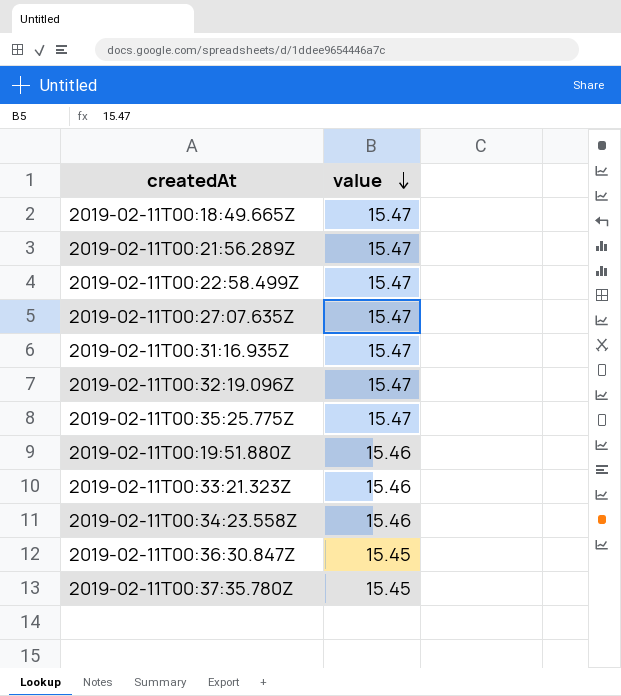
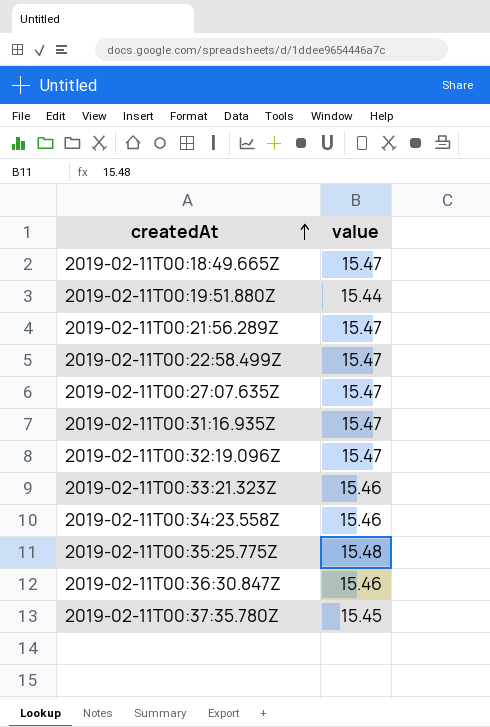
row order: value descending -> createdAt ascending
2019-02-11T00:19:51.880Z | value: 15.46 -> 15.44
2019-02-11T00:35:25.775Z | value: 15.47 -> 15.48
2019-02-11T00:36:30.847Z | value: 15.45 -> 15.46

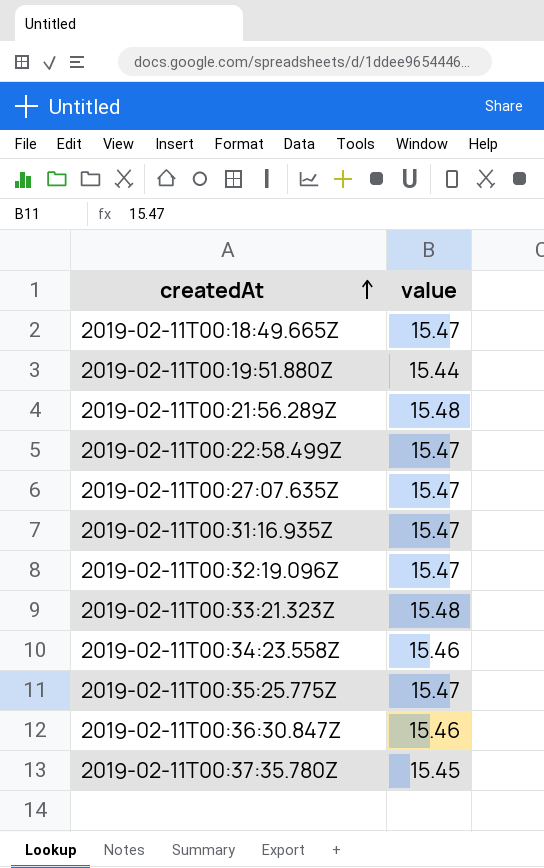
2019-02-11T00:21:56.289Z | value: 15.47 -> 15.48
2019-02-11T00:33:21.323Z | value: 15.46 -> 15.48
2019-02-11T00:35:25.775Z | value: 15.48 -> 15.47

